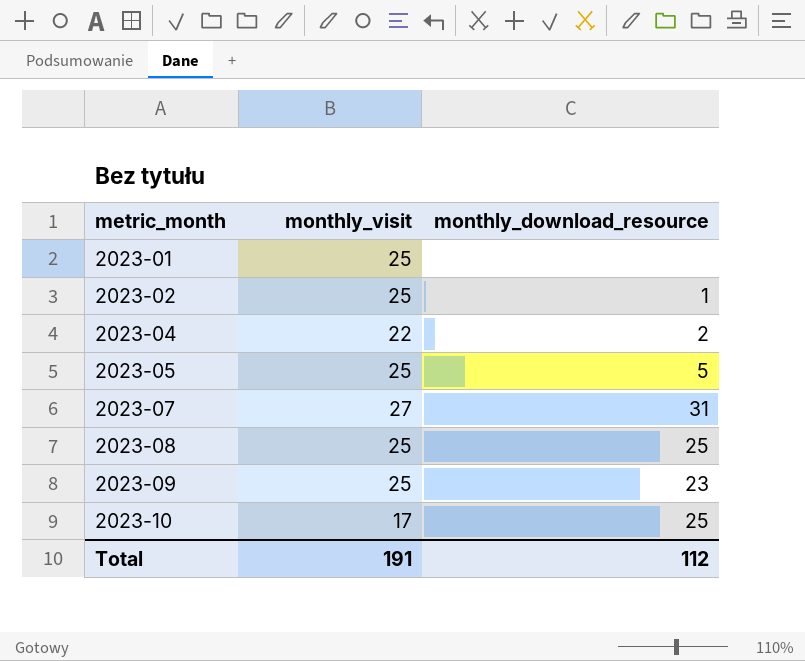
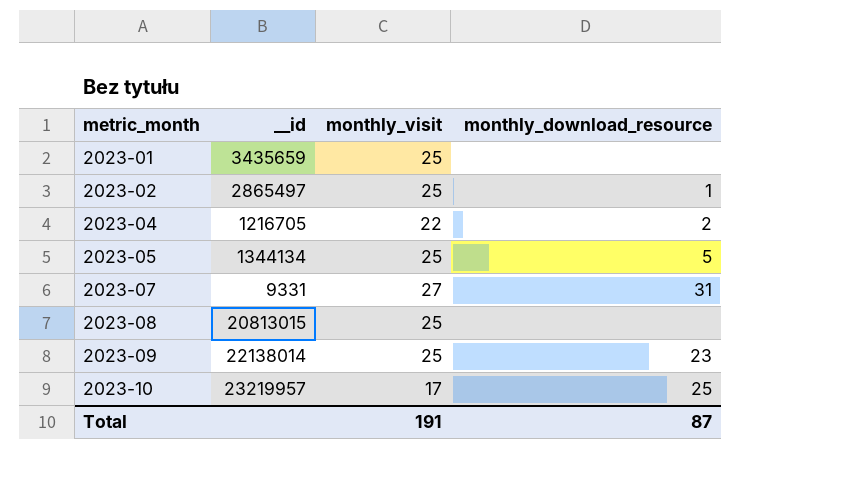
column __id | position: none -> 2
2023-08 | monthly_download_resource: 25 -> none
Total | monthly_download_resource: 112 -> 87

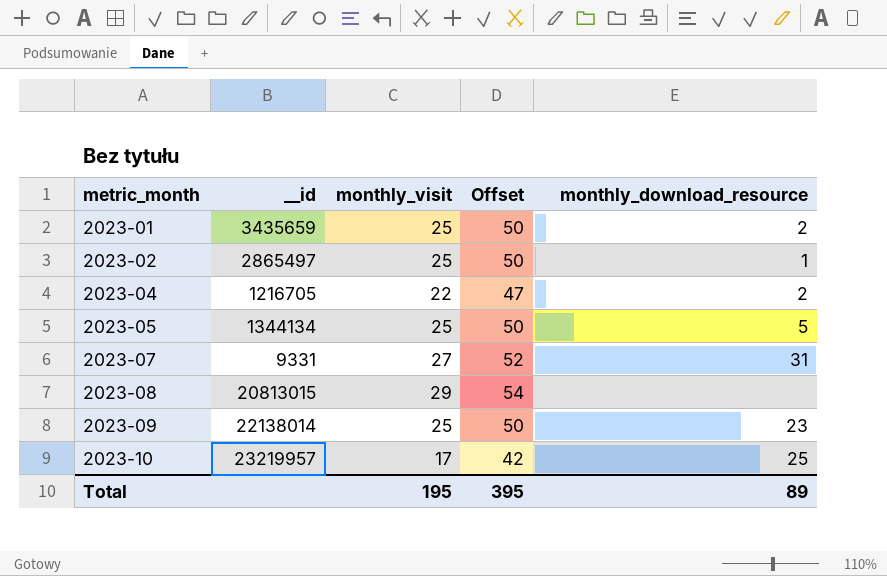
column Offset | formula: none -> [monthly_visit] + 25
2023-01 | monthly_download_resource: none -> 2
2023-08 | monthly_visit: 25 -> 29
Total | monthly_visit: 191 -> 195
Total | monthly_download_resource: 87 -> 89

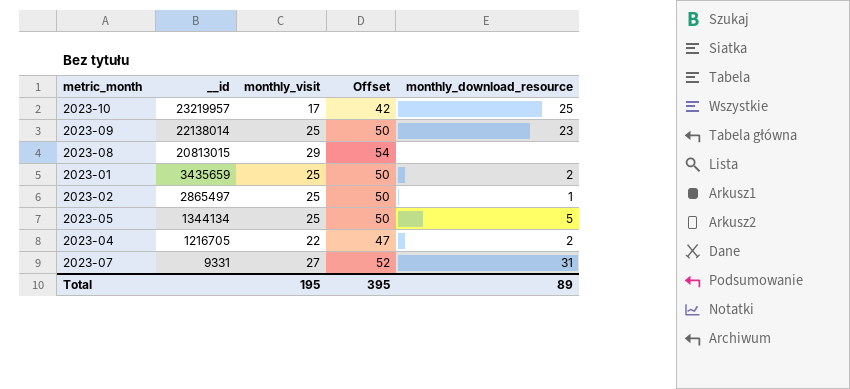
row order: metric_month ascending -> __id descending

